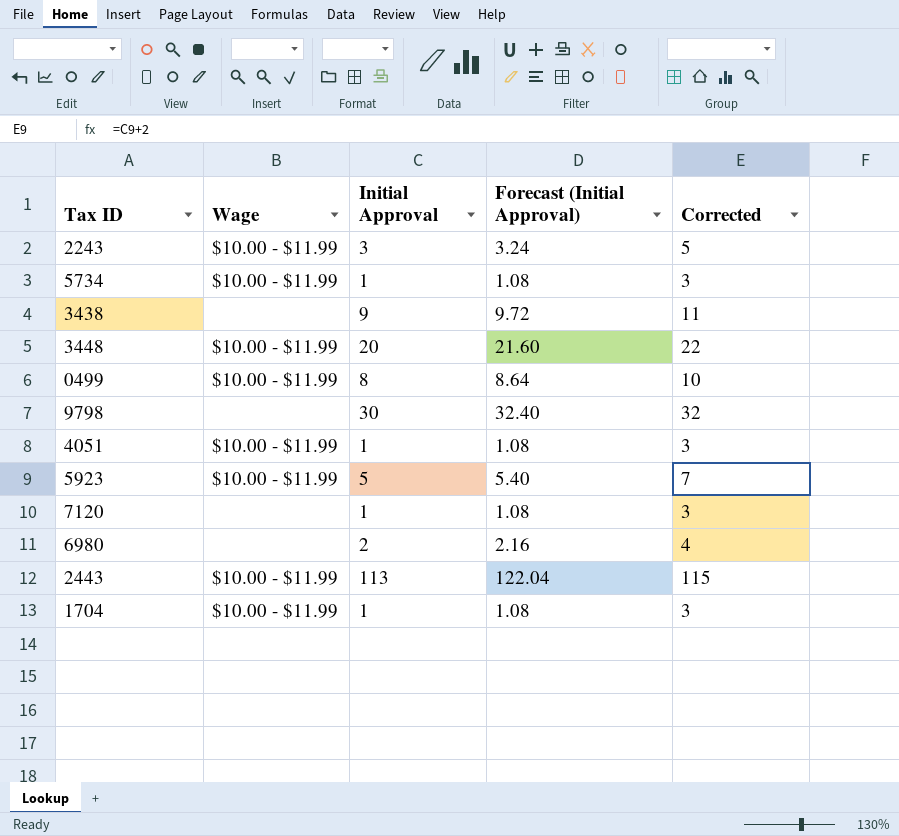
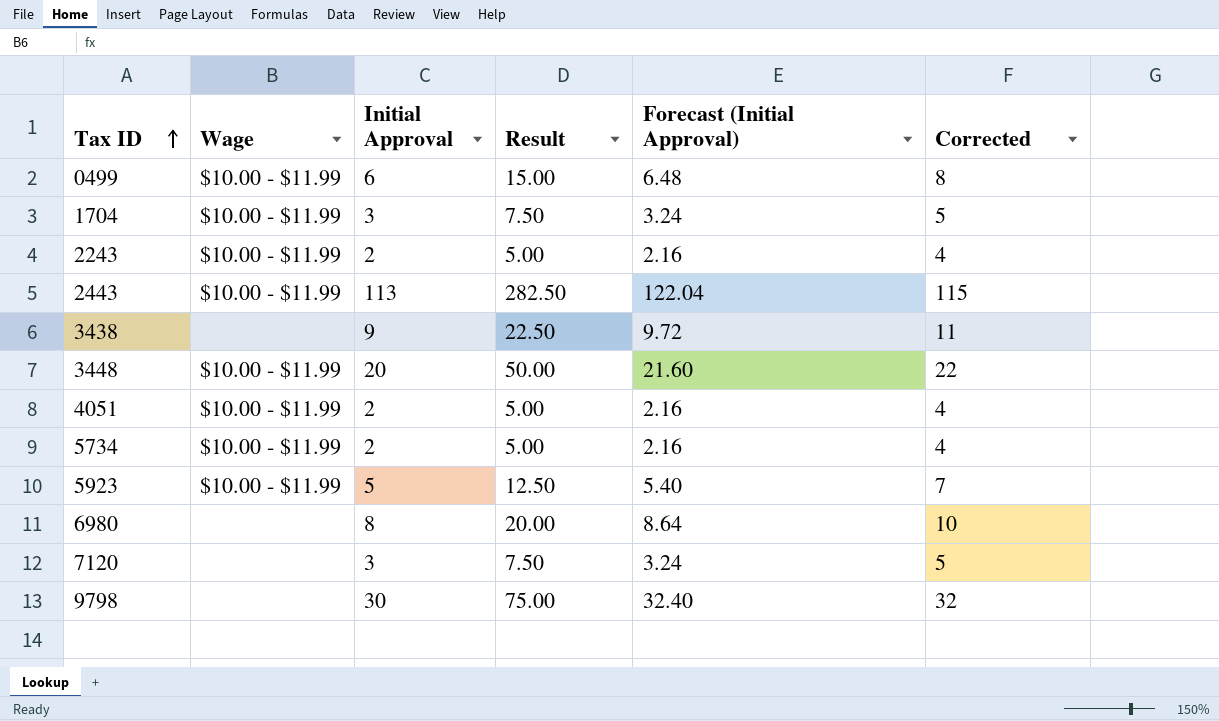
row order: none -> Tax ID ascending
column Result | formula: none -> [Initial Approval] * 2.5
0499 | Initial Approval: 8 -> 6
0499 | Forecast (Initial Approval): 8.64 -> 6.48
0499 | Corrected: 10 -> 8
1704 | Initial Approval: 1 -> 3
1704 | Forecast (Initial Approval): 1.08 -> 3.24
1704 | Corrected: 3 -> 5
2243 | Initial Approval: 3 -> 2
2243 | Forecast (Initial Approval): 3.24 -> 2.16
2243 | Corrected: 5 -> 4
4051 | Initial Approval: 1 -> 2
4051 | Forecast (Initial Approval): 1.08 -> 2.16
4051 | Corrected: 3 -> 4
5734 | Initial Approval: 1 -> 2
5734 | Forecast (Initial Approval): 1.08 -> 2.16
5734 | Corrected: 3 -> 4
6980 | Initial Approval: 2 -> 8
6980 | Forecast (Initial Approval): 2.16 -> 8.64
6980 | Corrected: 4 -> 10
7120 | Initial Approval: 1 -> 3
7120 | Forecast (Initial Approval): 1.08 -> 3.24
7120 | Corrected: 3 -> 5

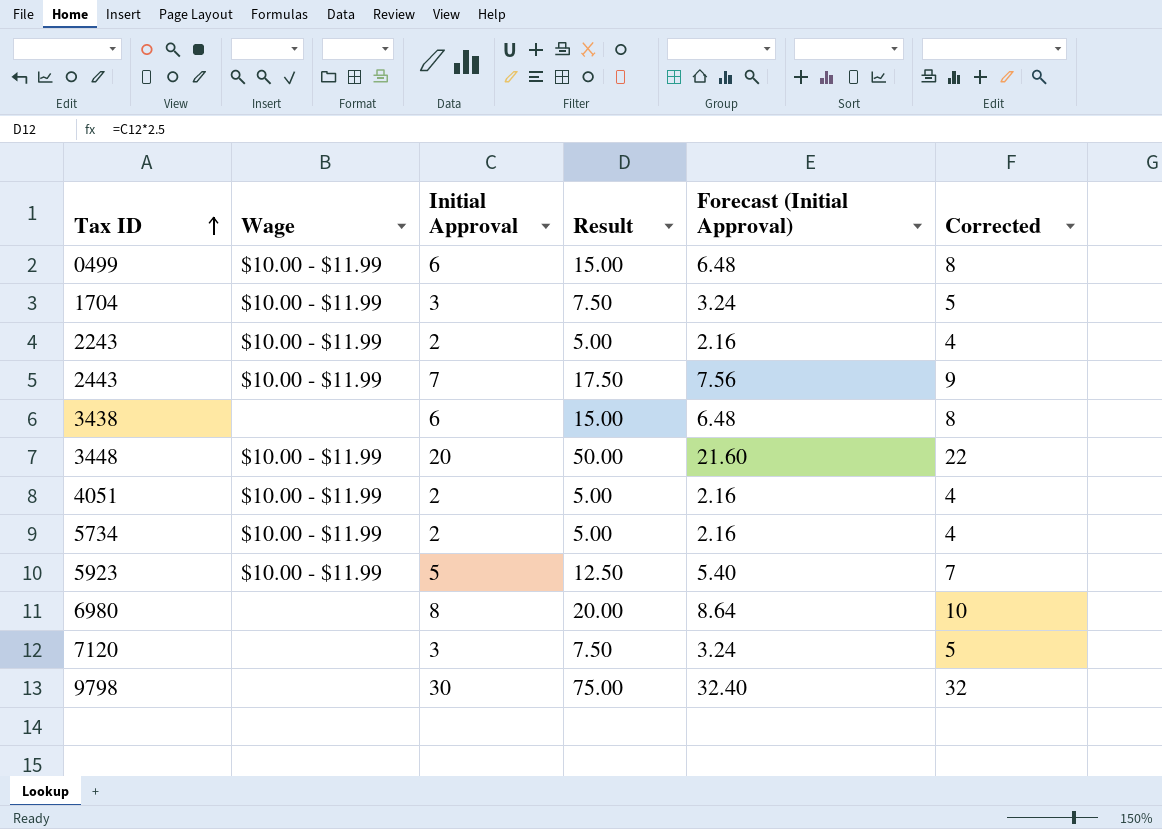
2443 | Initial Approval: 113 -> 7
2443 | Result: 282.50 -> 17.50
2443 | Forecast (Initial Approval): 122.04 -> 7.56
2443 | Corrected: 115 -> 9
3438 | Initial Approval: 9 -> 6
3438 | Result: 22.50 -> 15.00
3438 | Forecast (Initial Approval): 9.72 -> 6.48
3438 | Corrected: 11 -> 8

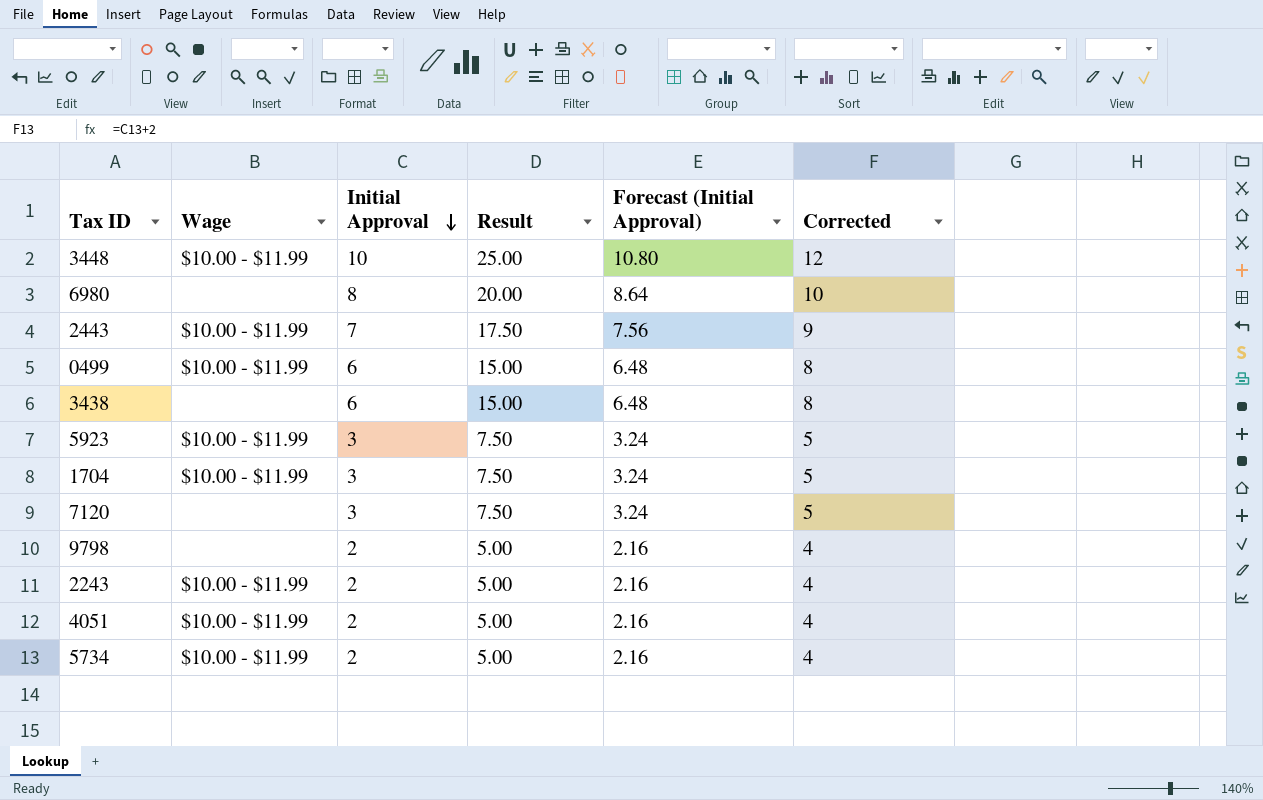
row order: Tax ID ascending -> Initial Approval descending
3448 | Initial Approval: 20 -> 10
3448 | Result: 50.00 -> 25.00
3448 | Forecast (Initial Approval): 21.60 -> 10.80
3448 | Corrected: 22 -> 12
5923 | Initial Approval: 5 -> 3
5923 | Result: 12.50 -> 7.50
5923 | Forecast (Initial Approval): 5.40 -> 3.24
5923 | Corrected: 7 -> 5
9798 | Initial Approval: 30 -> 2
9798 | Result: 75.00 -> 5.00
9798 | Forecast (Initial Approval): 32.40 -> 2.16
9798 | Corrected: 32 -> 4

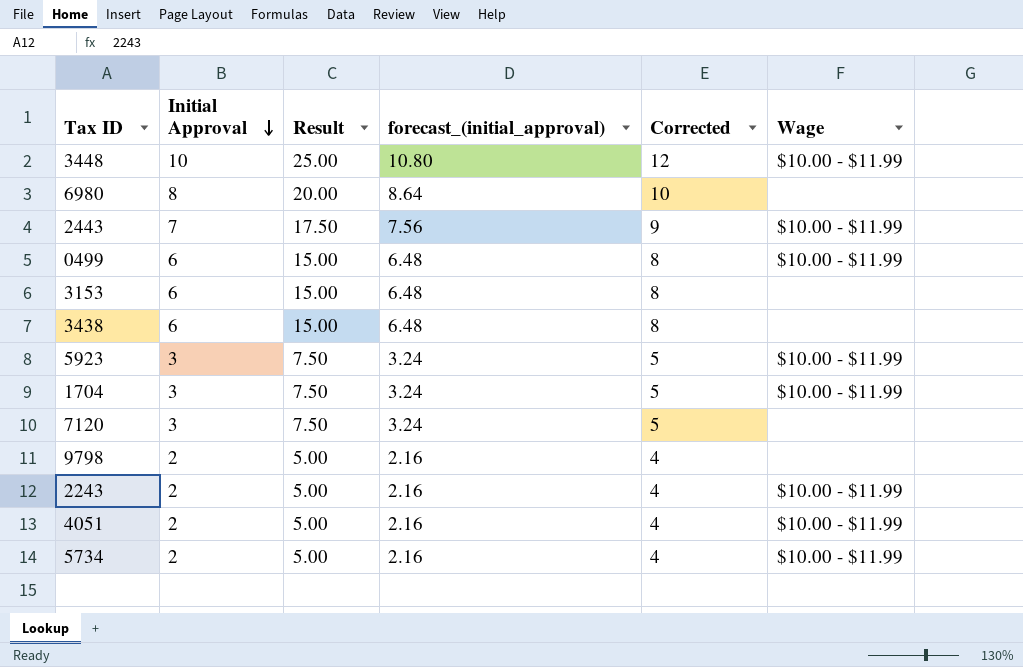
column name: Forecast (Initial Approval) -> forecast_(initial_approval)
column Wage | position: 2 -> 6
row 3153: none -> 6 | 15.00 | 6.48 | 8 | none

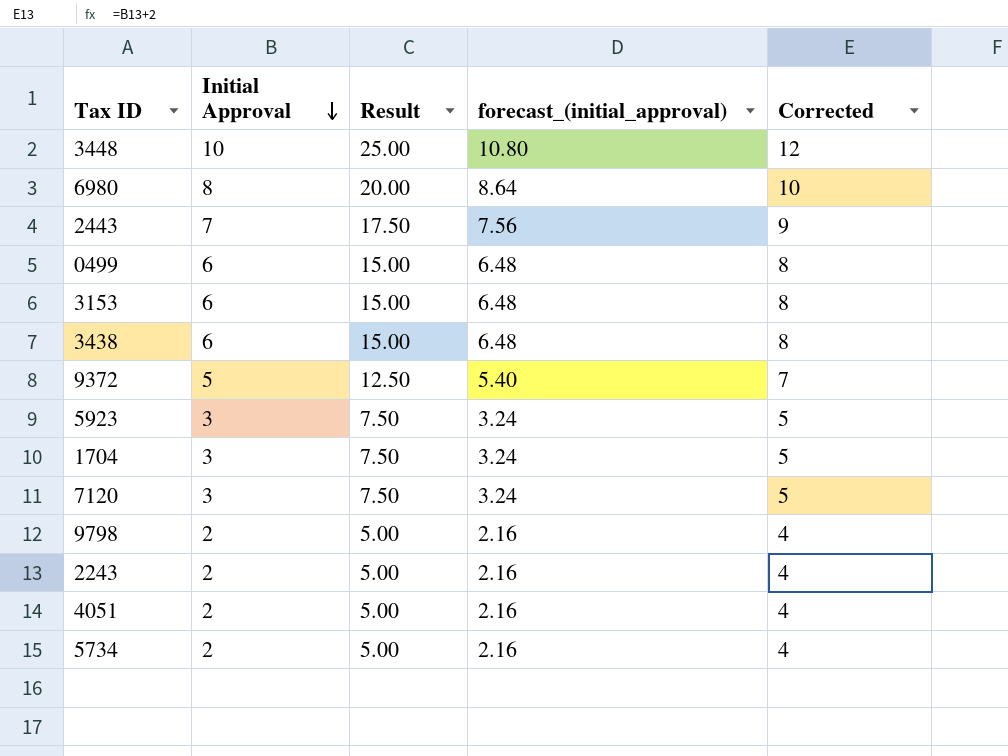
column Wage | position: 6 -> none
row 9372: none -> 5 | 12.50 | 5.40 | 7

